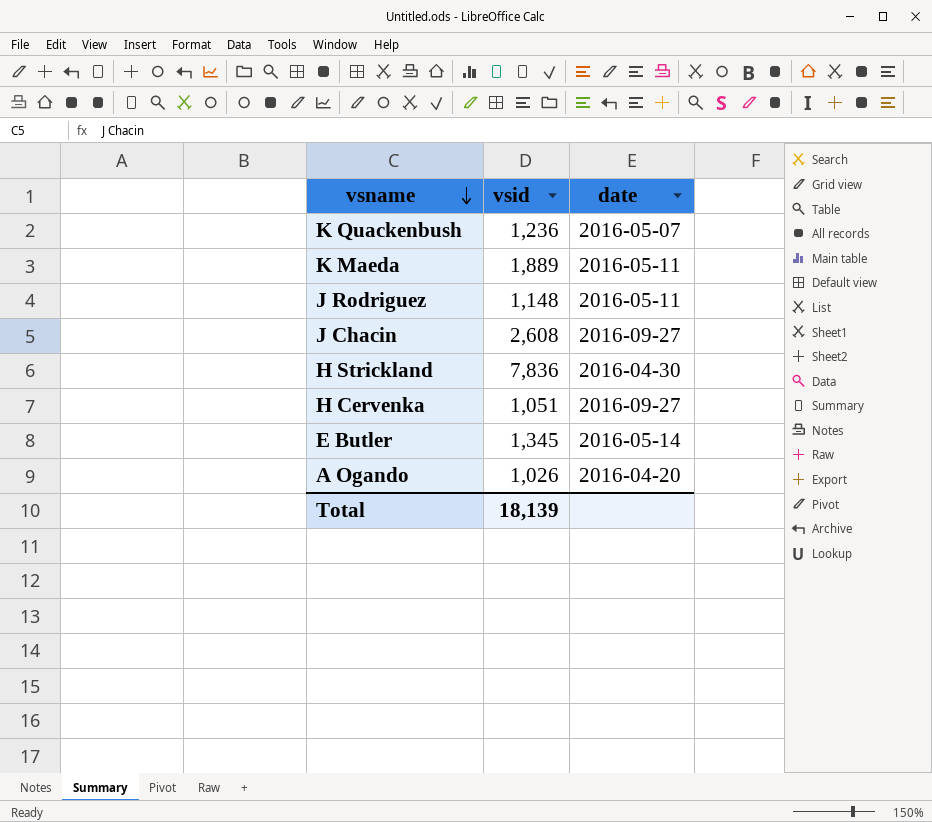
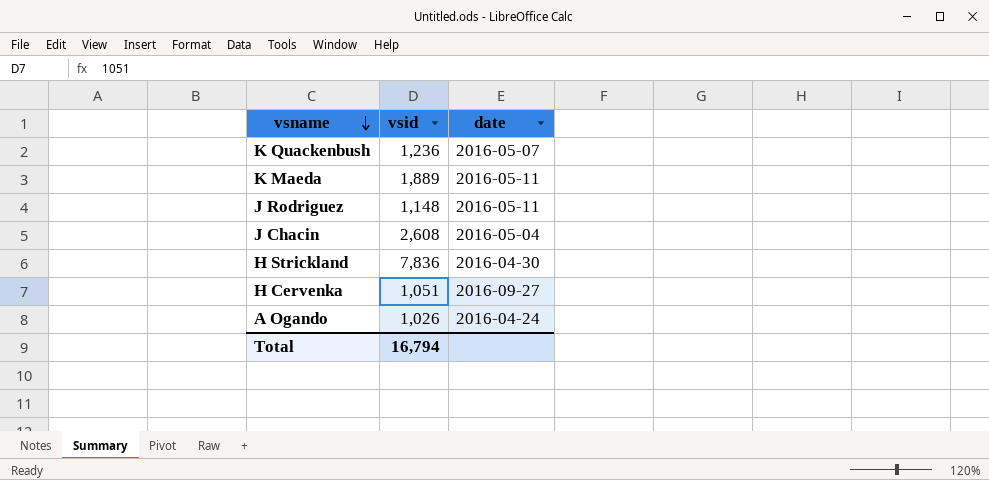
row E Butler: 1,345 | 2016-05-14 -> none
J Chacin | date: 2016-09-27 -> 2016-05-04
A Ogando | date: 2016-04-20 -> 2016-04-24
Total | vsid: 18,139 -> 16,794

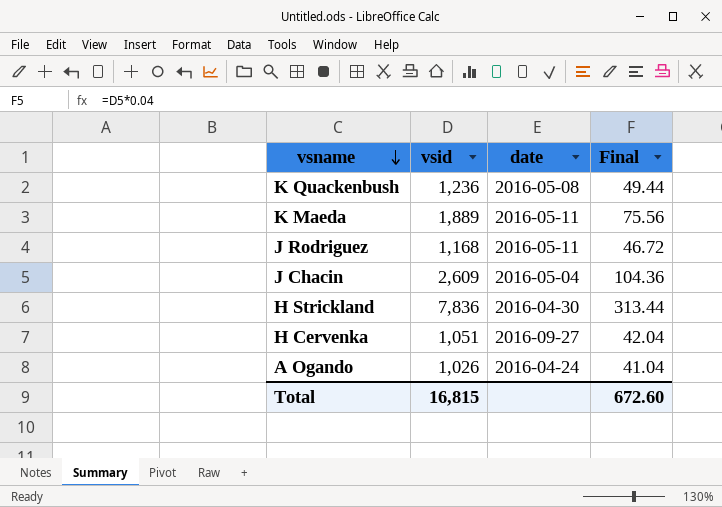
column Final | formula: none -> [vsid] * 0.04
K Quackenbush | date: 2016-05-07 -> 2016-05-08
J Rodriguez | vsid: 1,148 -> 1,168
J Chacin | vsid: 2,608 -> 2,609
Total | vsid: 16,794 -> 16,815

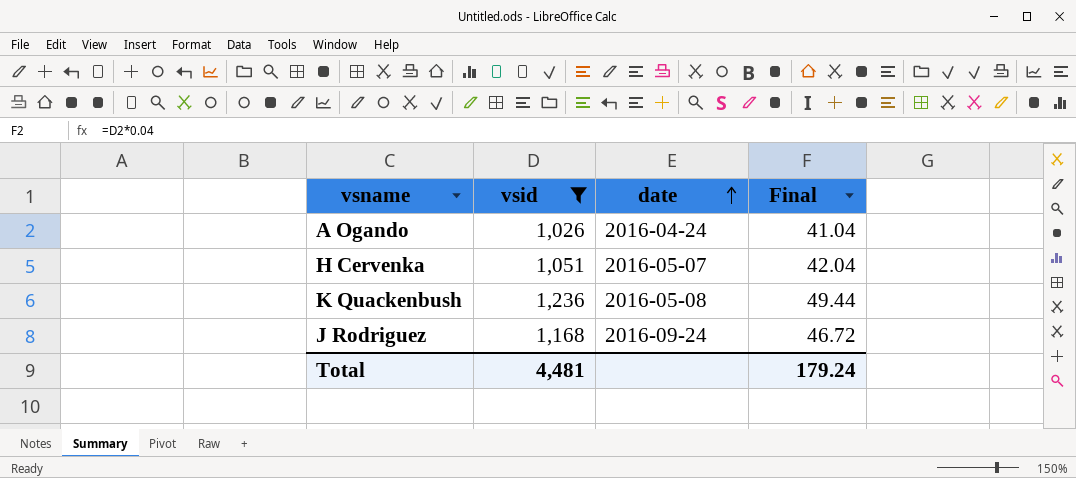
filter: none -> vsid <= 1,236
row order: vsname descending -> date ascending
H Cervenka | date: 2016-09-27 -> 2016-05-07
J Rodriguez | date: 2016-05-11 -> 2016-09-24
Total | vsid: 16,815 -> 4,481
Total | Final: 672.60 -> 179.24

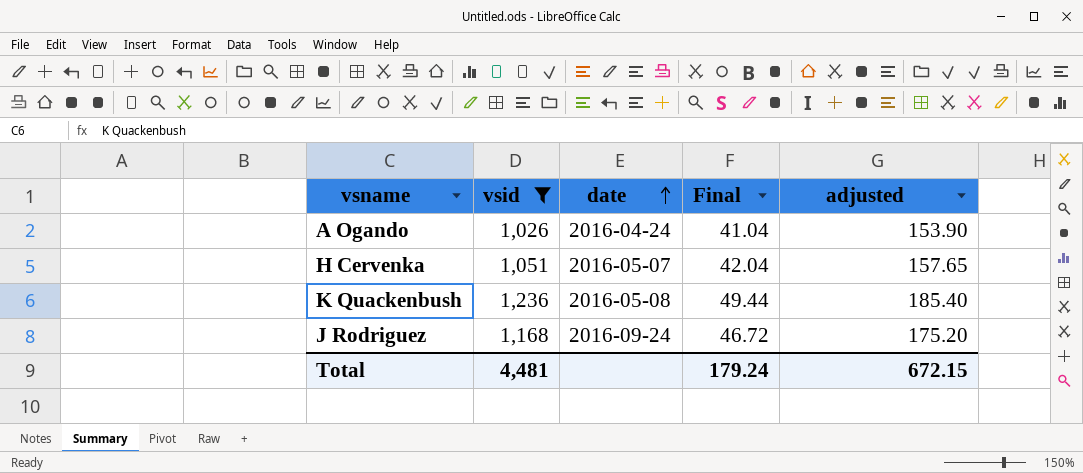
column adjusted | formula: none -> [vsid] * 0.15

